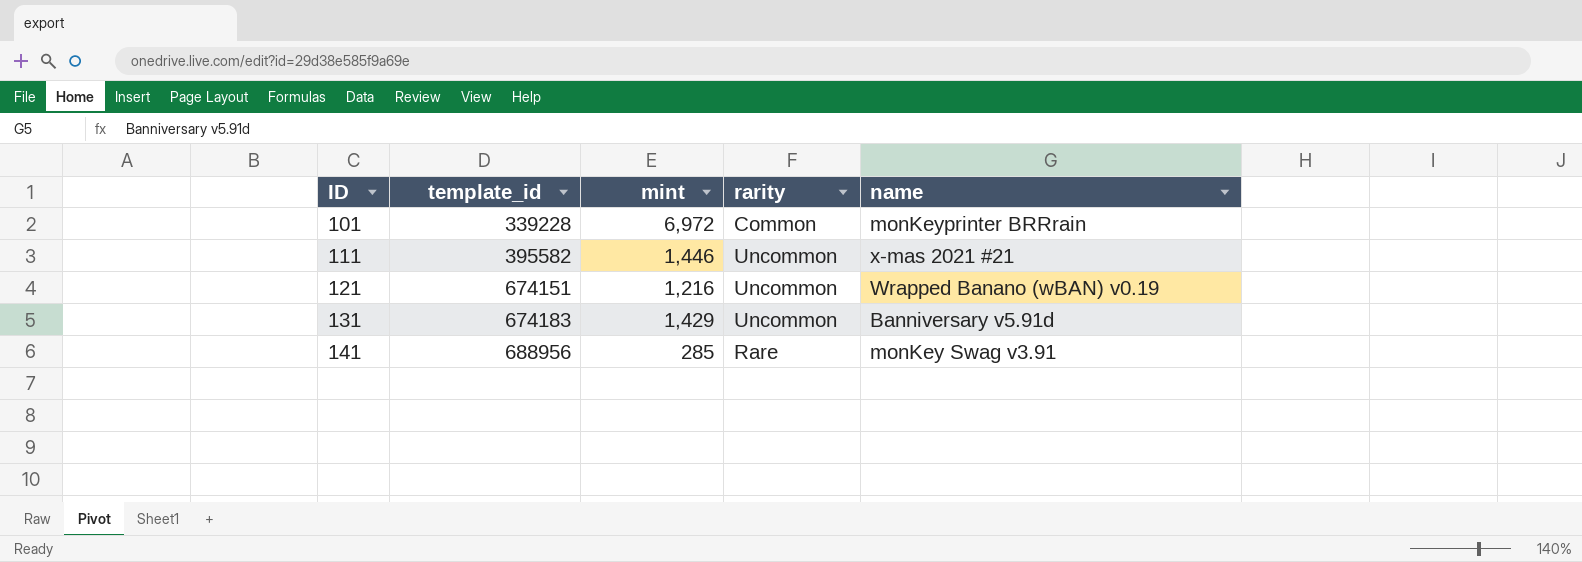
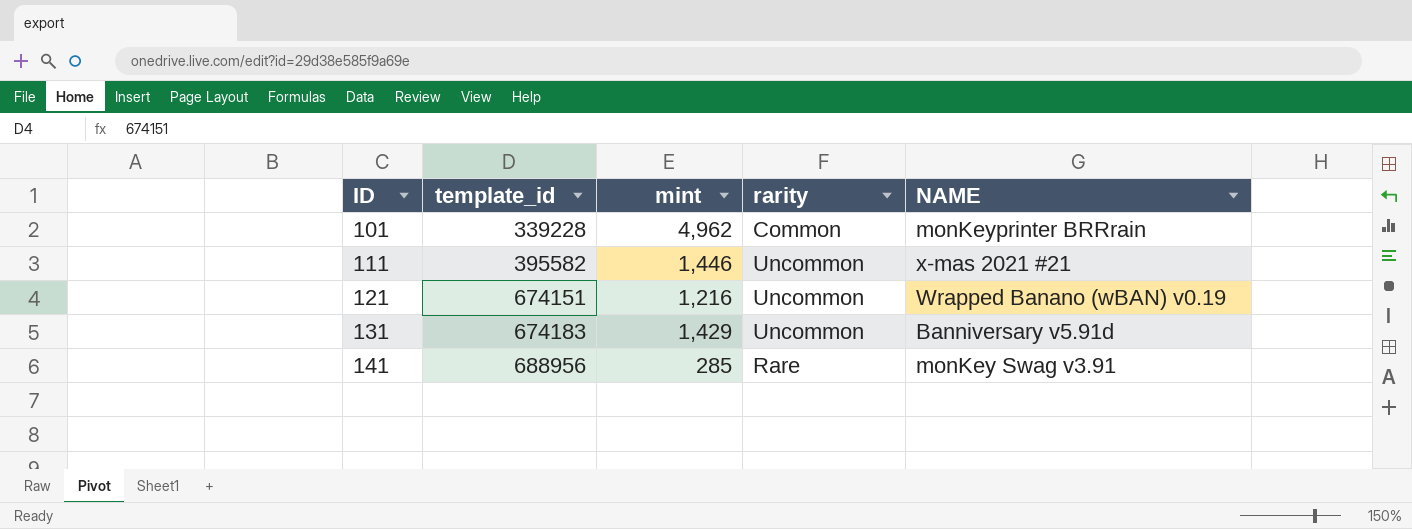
column name: name -> NAME
101 | mint: 6,972 -> 4,962

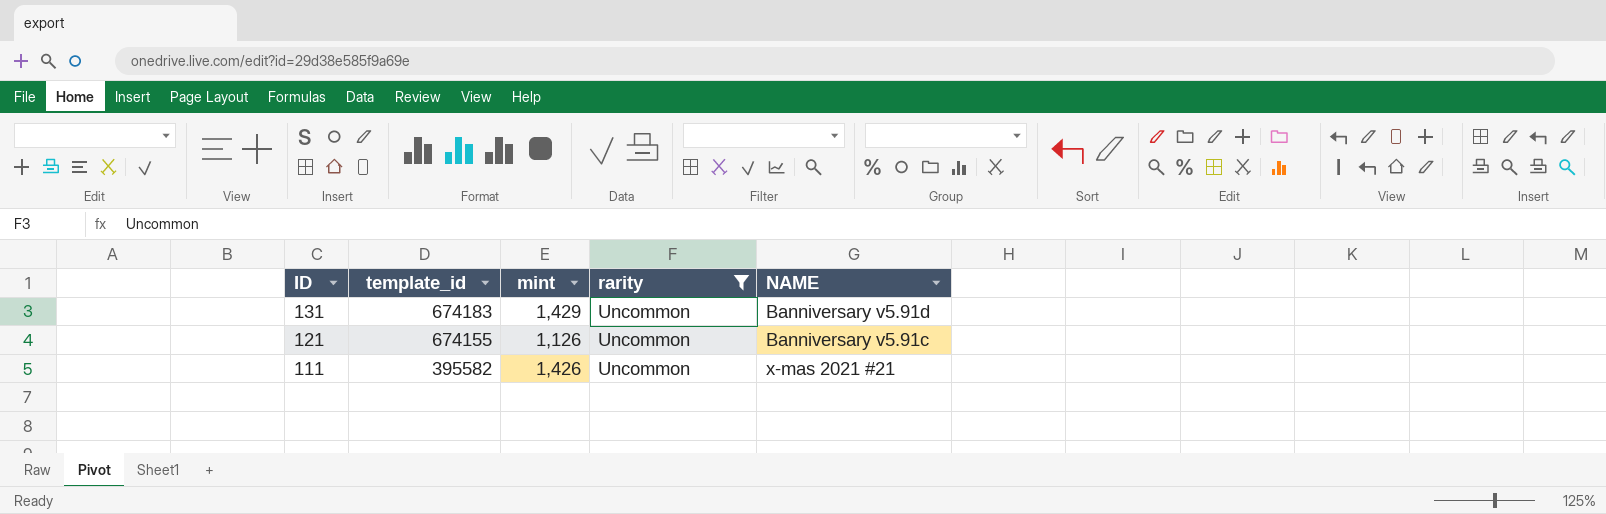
filter: none -> rarity = Uncommon
row order: ID ascending -> ID descending
121 | template_id: 674151 -> 674155
121 | mint: 1,216 -> 1,126
121 | NAME: Wrapped Banano (wBAN) v0.19 -> Banniversary v5.91c
111 | mint: 1,446 -> 1,426

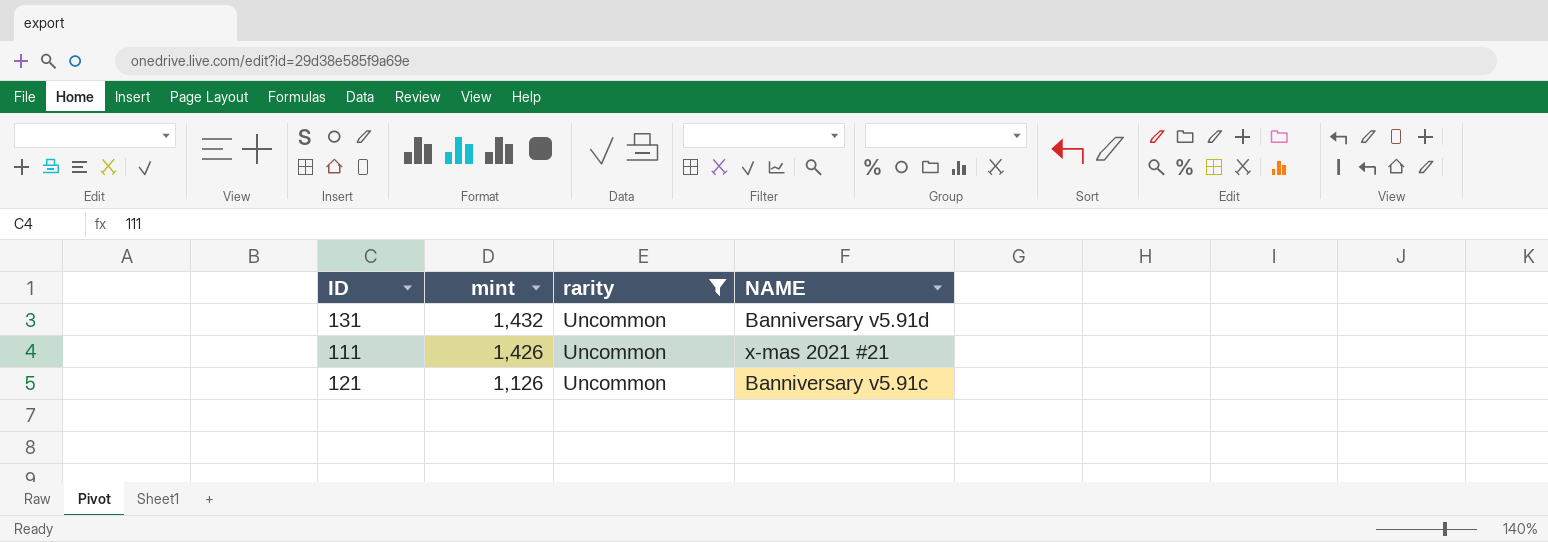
row order: ID descending -> mint descending
column template_id | position: 2 -> none
131 | mint: 1,429 -> 1,432

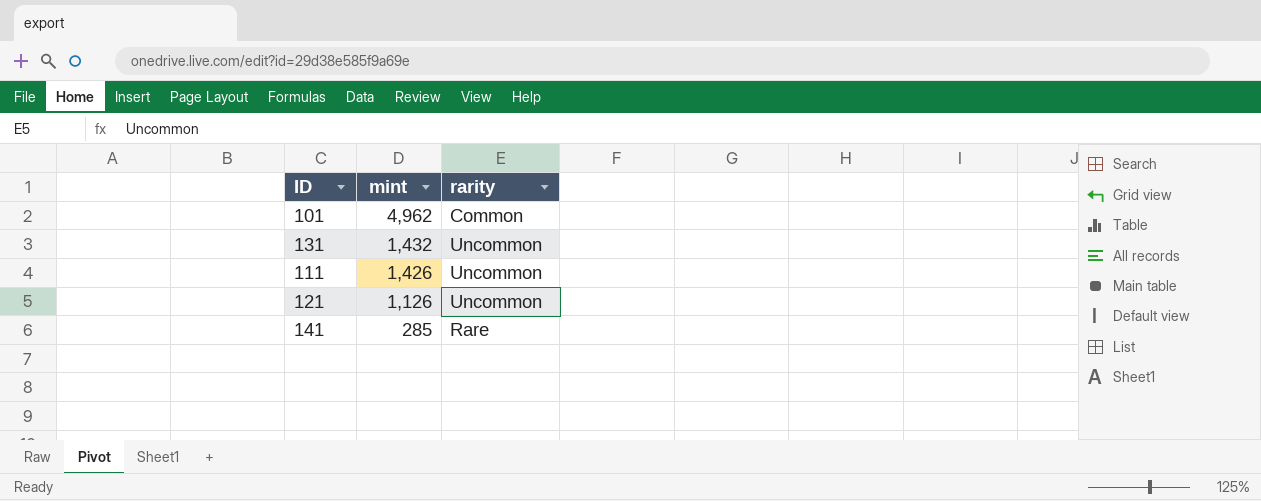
filter: rarity = Uncommon -> none
column NAME | position: 4 -> none

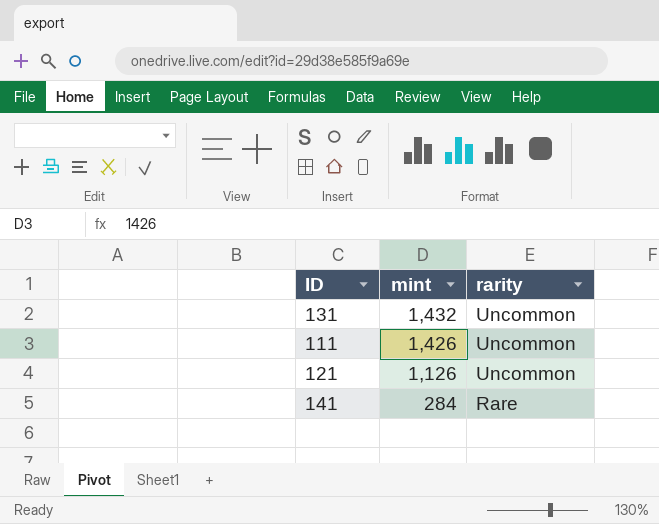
row 101: 4,962 | Common -> none
141 | mint: 285 -> 284

